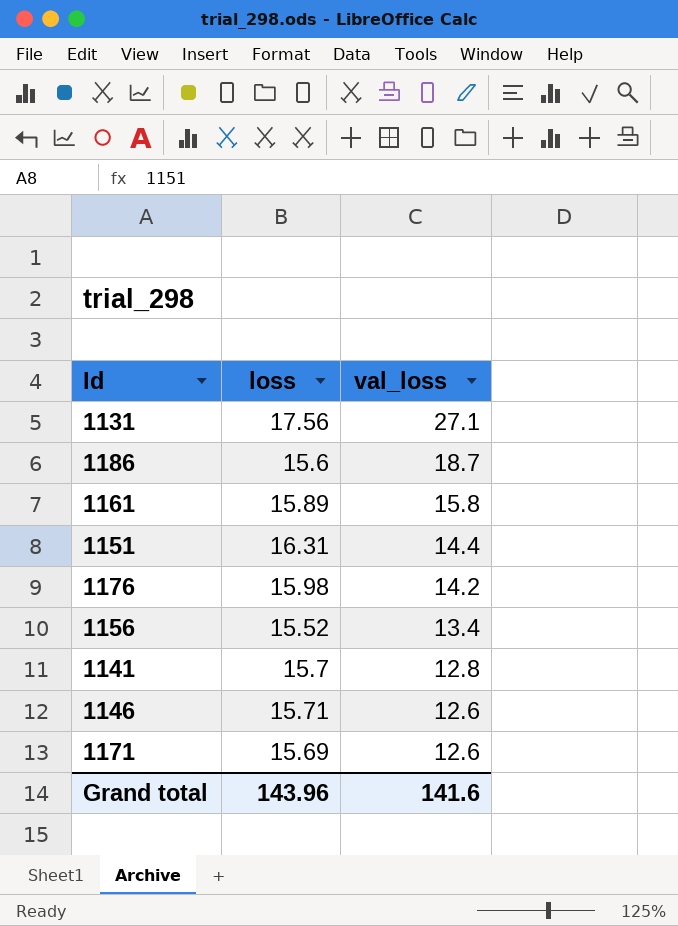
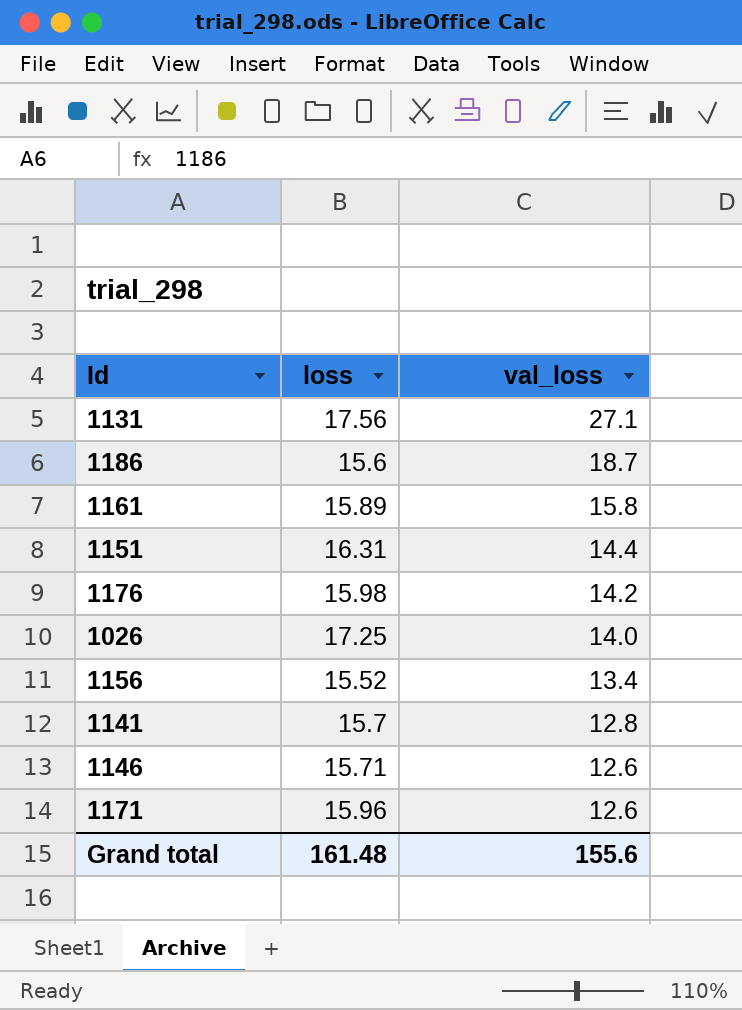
row 1026: none -> 17.25 | 14.0
1171 | loss: 15.69 -> 15.96
Grand total | loss: 143.96 -> 161.48
Grand total | val_loss: 141.6 -> 155.6

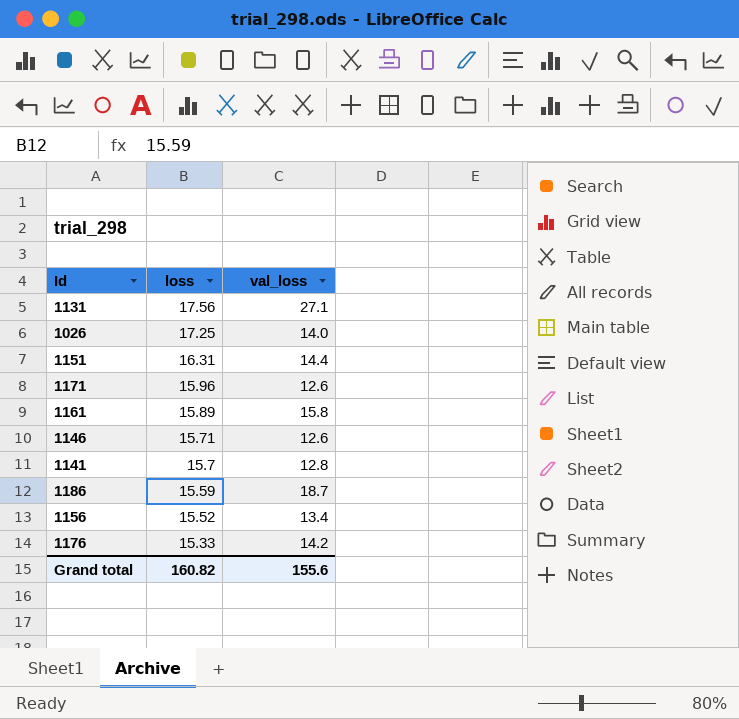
row order: val_loss descending -> loss descending
1186 | loss: 15.6 -> 15.59
1176 | loss: 15.98 -> 15.33
Grand total | loss: 161.48 -> 160.82

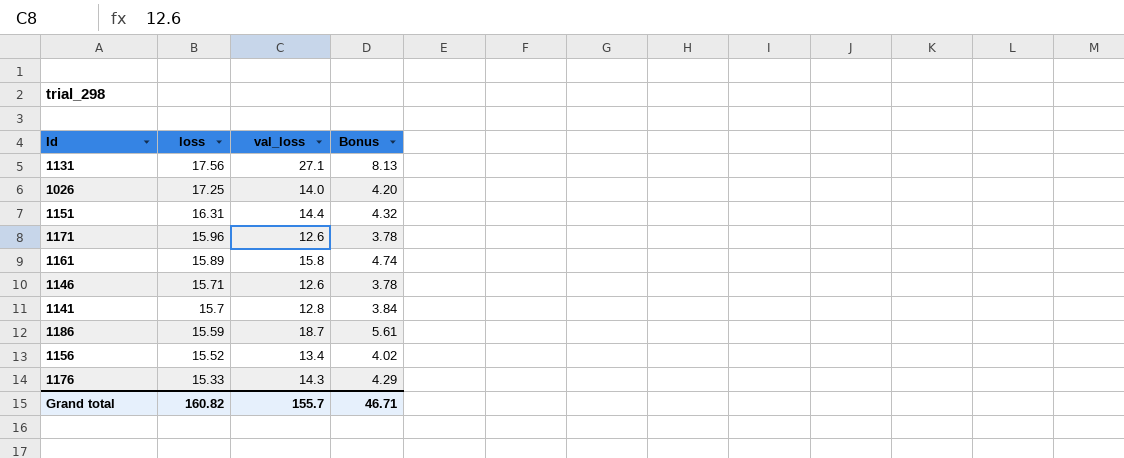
column Bonus | formula: none -> [val_loss] * 0.3
1176 | val_loss: 14.2 -> 14.3
Grand total | val_loss: 155.6 -> 155.7

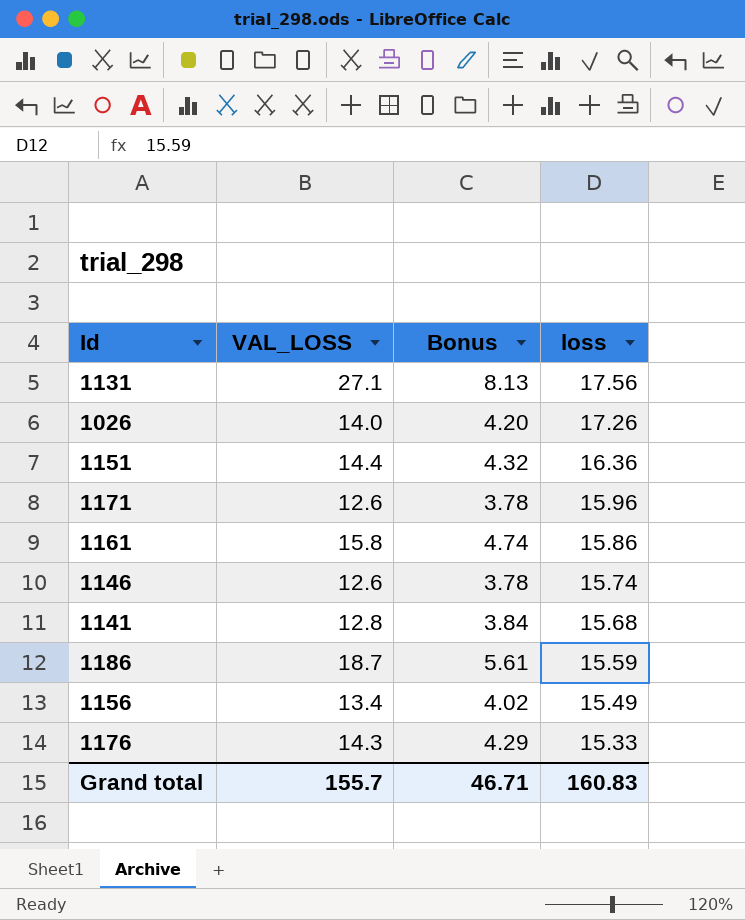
column name: val_loss -> VAL_LOSS
column loss | position: 2 -> 4
1026 | loss: 17.25 -> 17.26
1151 | loss: 16.31 -> 16.36
1161 | loss: 15.89 -> 15.86
1146 | loss: 15.71 -> 15.74
1141 | loss: 15.7 -> 15.68
1156 | loss: 15.52 -> 15.49
Grand total | loss: 160.82 -> 160.83

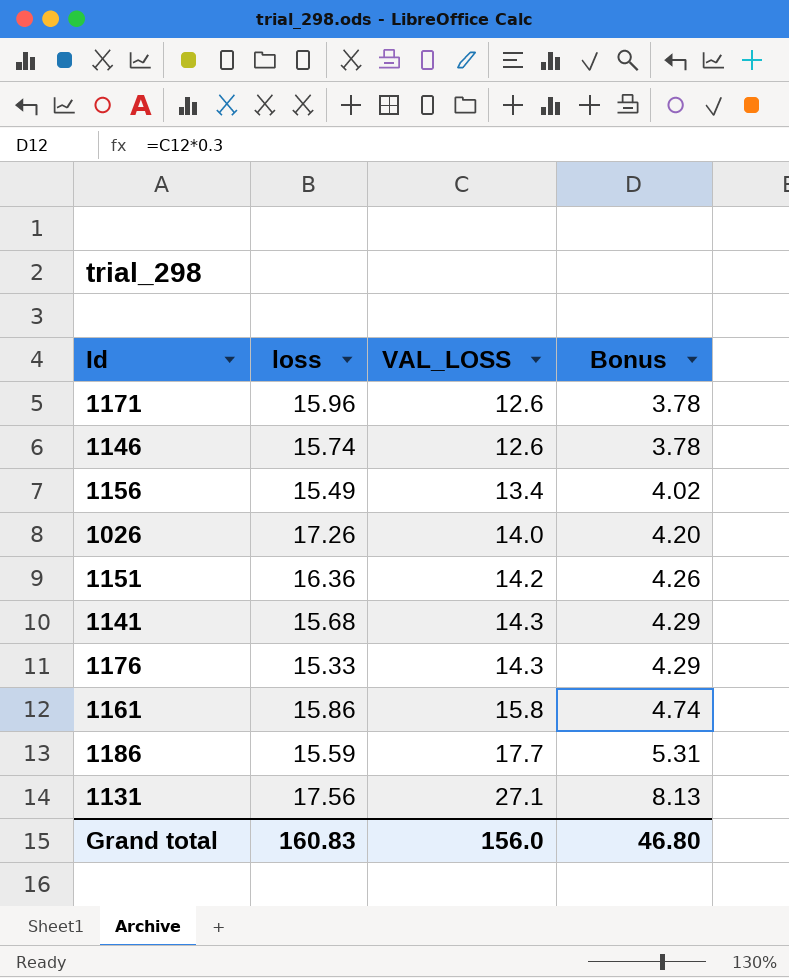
row order: loss descending -> VAL_LOSS ascending
column loss | position: 4 -> 2
1151 | VAL_LOSS: 14.4 -> 14.2
1151 | Bonus: 4.32 -> 4.26
1141 | VAL_LOSS: 12.8 -> 14.3
1141 | Bonus: 3.84 -> 4.29
1186 | VAL_LOSS: 18.7 -> 17.7
1186 | Bonus: 5.61 -> 5.31
Grand total | VAL_LOSS: 155.7 -> 156.0
Grand total | Bonus: 46.71 -> 46.80

